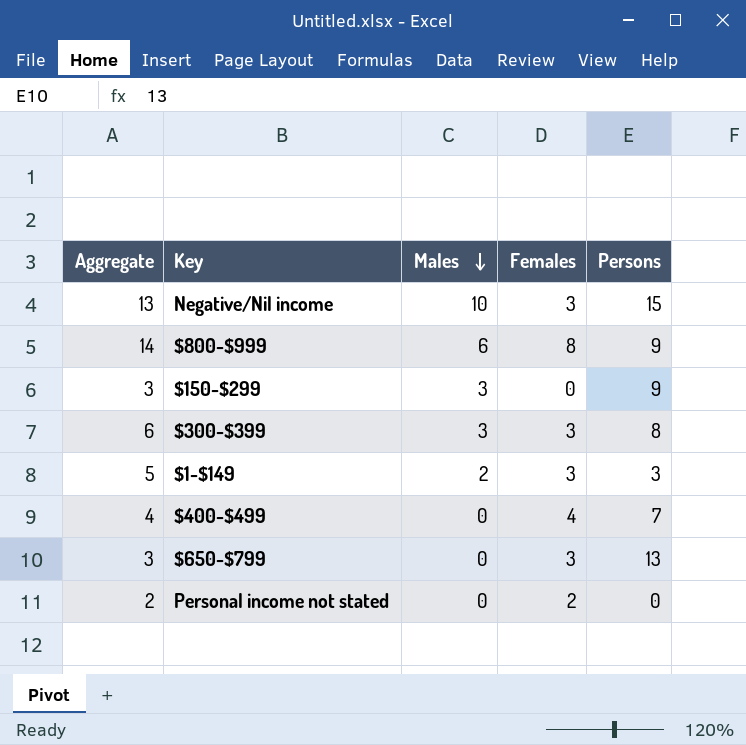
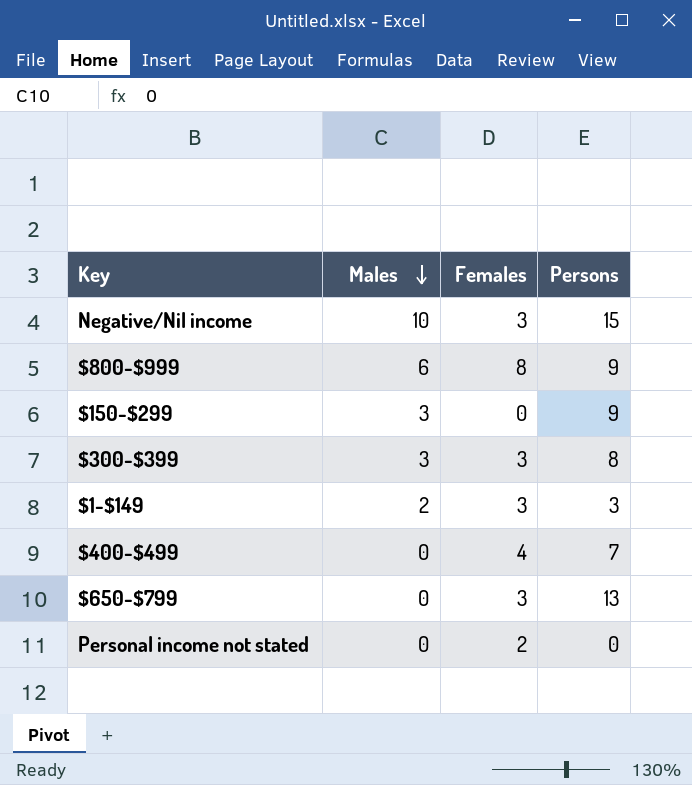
column Aggregate | formula: [Males] + [Females] -> none

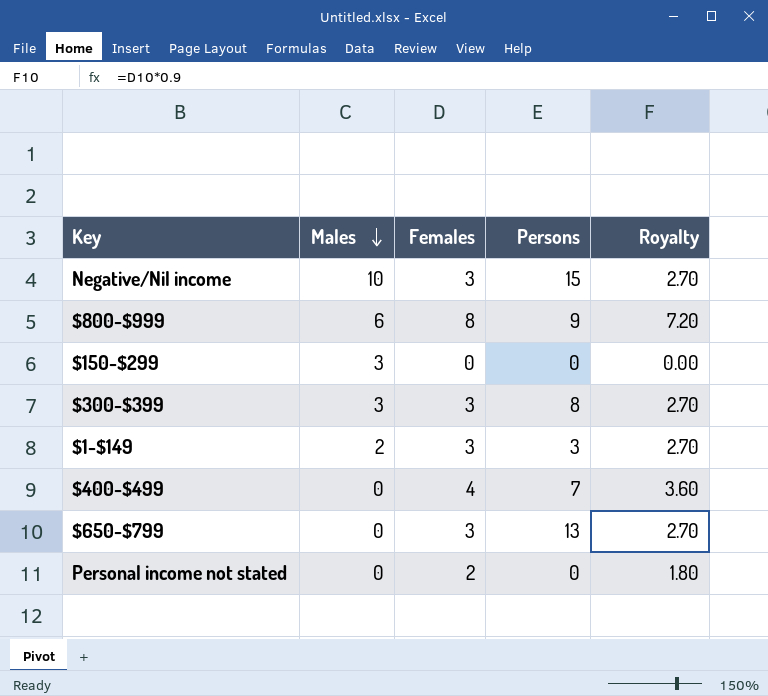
column Royalty | formula: none -> [Females] * 0.9
$150-$299 | Persons: 9 -> 0

